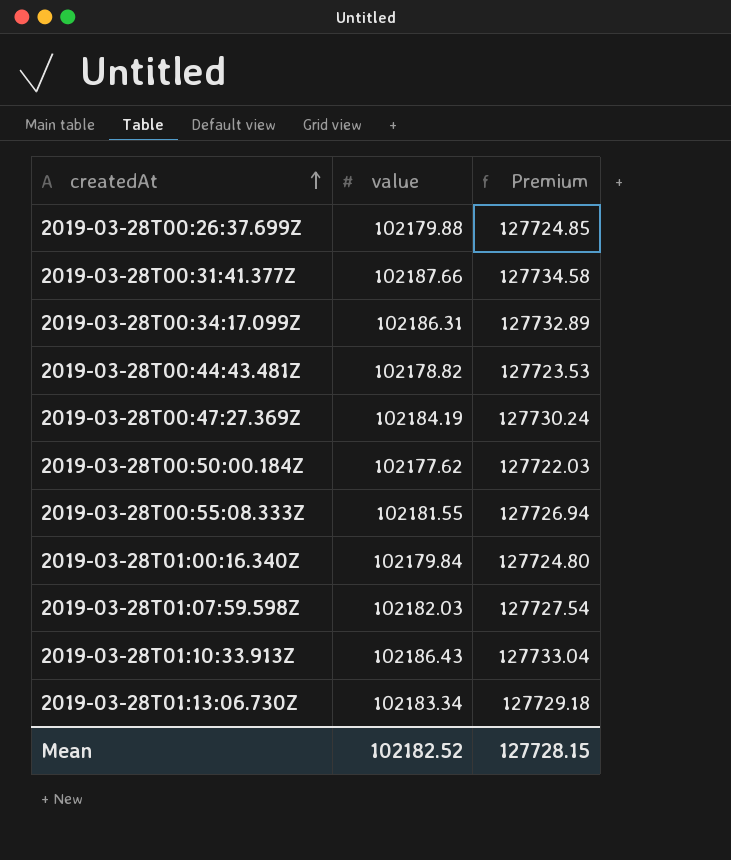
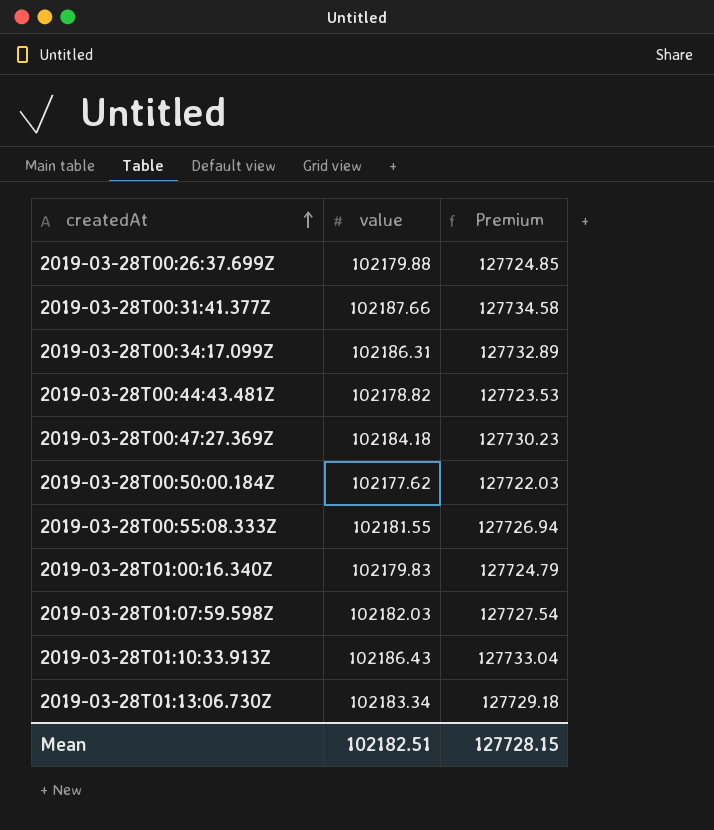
2019-03-28T00:47:27.369Z | value: 102184.19 -> 102184.18
2019-03-28T00:47:27.369Z | Premium: 127730.24 -> 127730.23
2019-03-28T01:00:16.340Z | value: 102179.84 -> 102179.83
2019-03-28T01:00:16.340Z | Premium: 127724.80 -> 127724.79
Mean | value: 102182.52 -> 102182.51

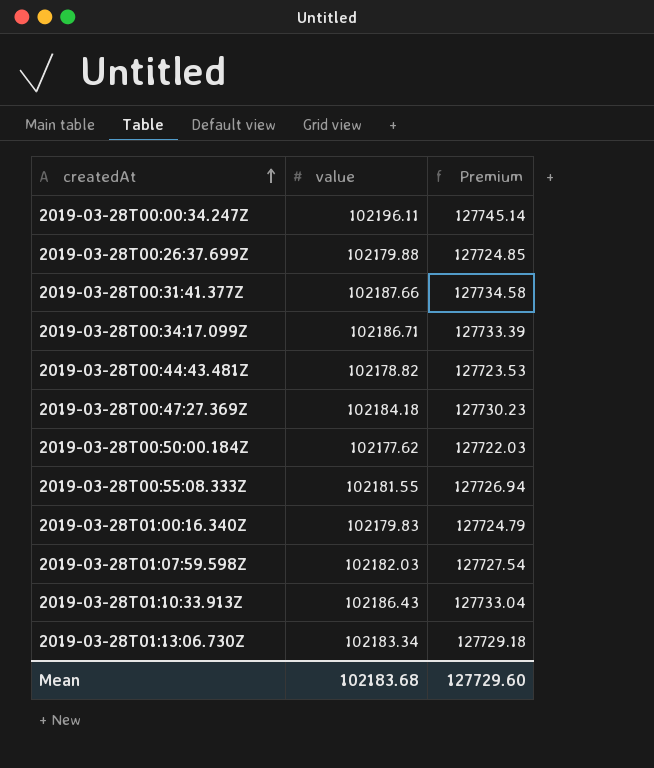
row 2019-03-28T00:00:34.247Z: none -> 102196.11 | 127745.14
2019-03-28T00:34:17.099Z | value: 102186.31 -> 102186.71
2019-03-28T00:34:17.099Z | Premium: 127732.89 -> 127733.39
Mean | value: 102182.51 -> 102183.68
Mean | Premium: 127728.15 -> 127729.60

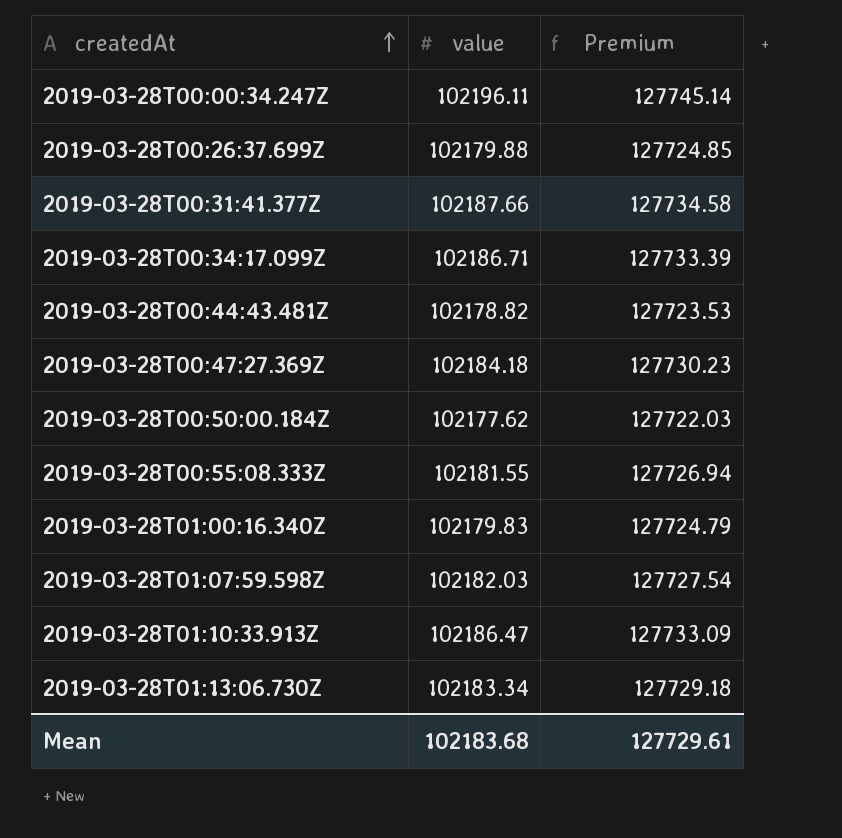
2019-03-28T01:10:33.913Z | value: 102186.43 -> 102186.47
2019-03-28T01:10:33.913Z | Premium: 127733.04 -> 127733.09
Mean | Premium: 127729.60 -> 127729.61

